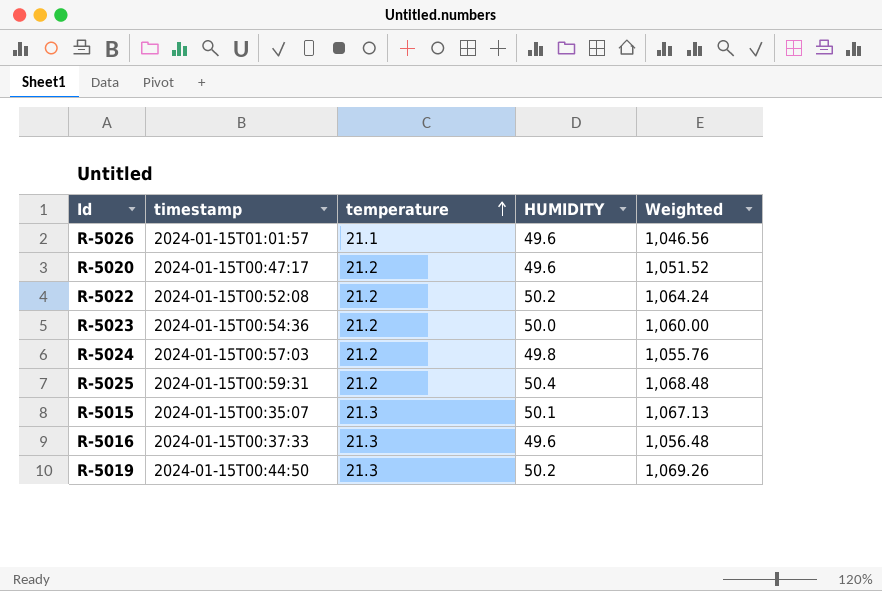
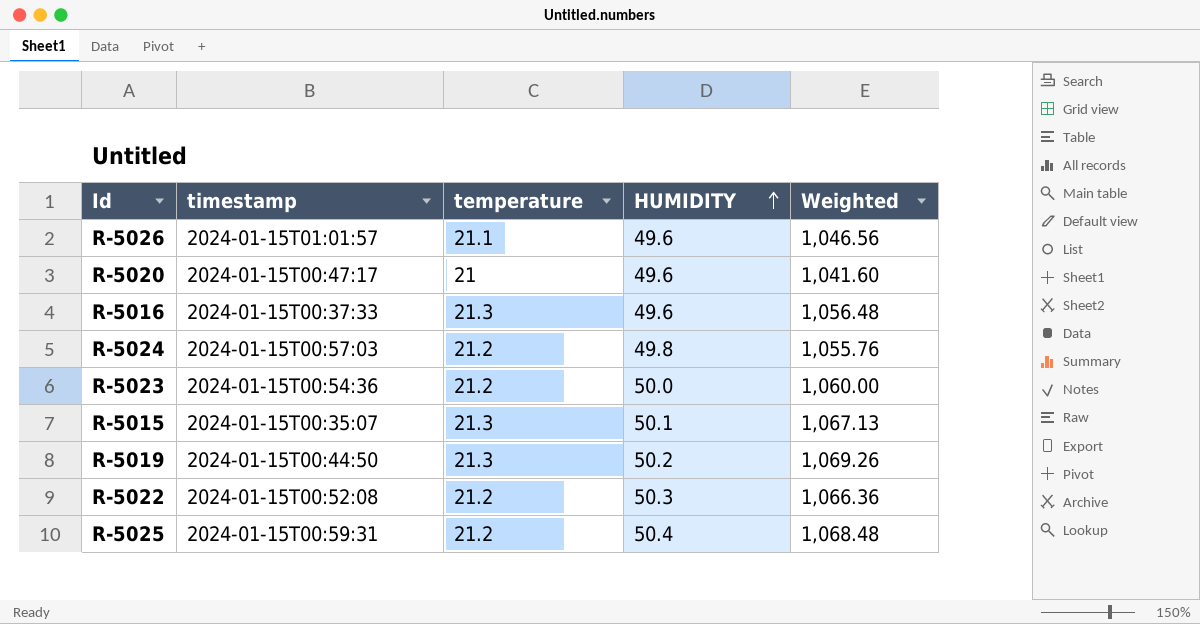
row order: temperature ascending -> HUMIDITY ascending
R-5020 | temperature: 21.2 -> 21
R-5020 | Weighted: 1,051.52 -> 1,041.60
R-5022 | HUMIDITY: 50.2 -> 50.3
R-5022 | Weighted: 1,064.24 -> 1,066.36

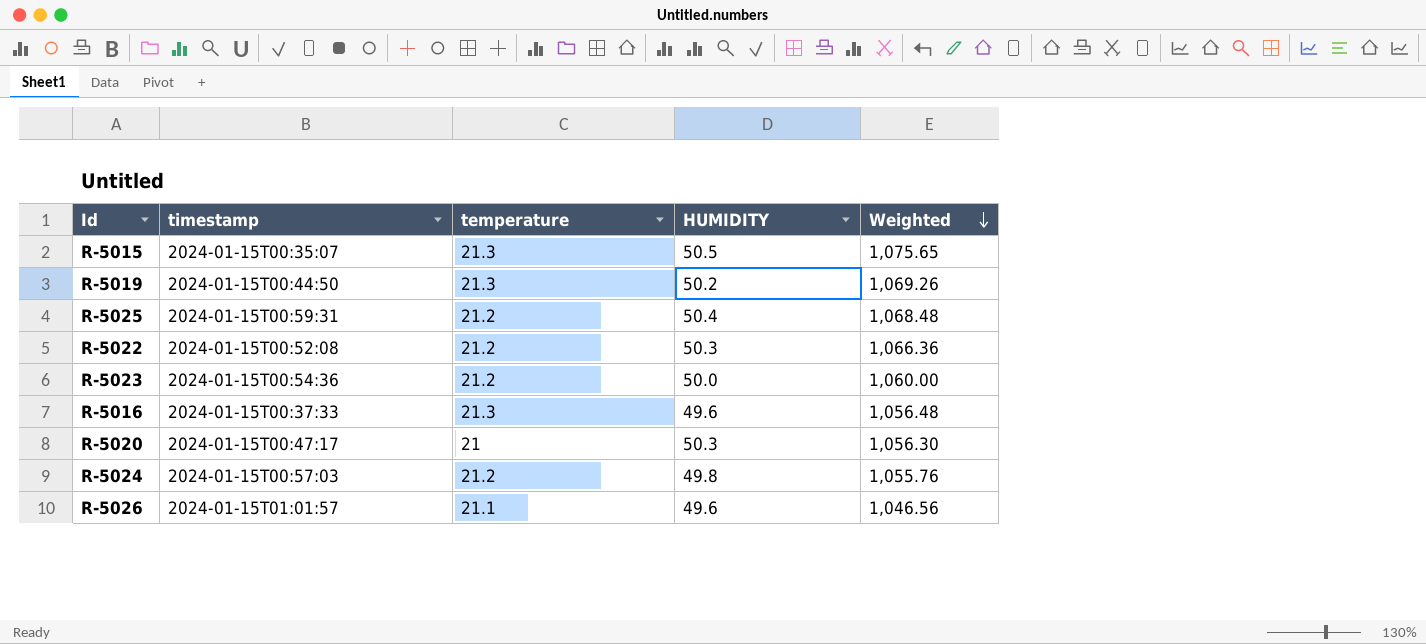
row order: HUMIDITY ascending -> Weighted descending
R-5015 | HUMIDITY: 50.1 -> 50.5
R-5015 | Weighted: 1,067.13 -> 1,075.65
R-5020 | HUMIDITY: 49.6 -> 50.3
R-5020 | Weighted: 1,041.60 -> 1,056.30

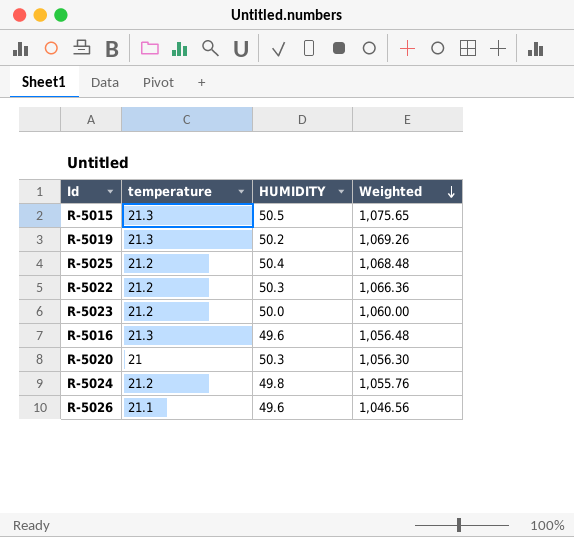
column timestamp | position: 2 -> none

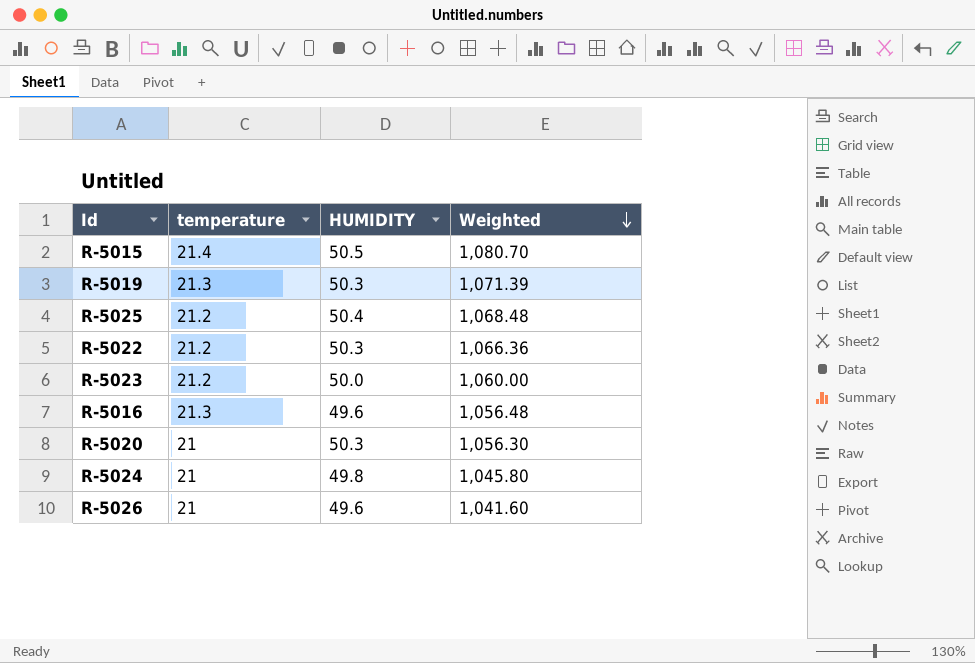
R-5015 | temperature: 21.3 -> 21.4
R-5015 | Weighted: 1,075.65 -> 1,080.70
R-5019 | HUMIDITY: 50.2 -> 50.3
R-5019 | Weighted: 1,069.26 -> 1,071.39
R-5024 | temperature: 21.2 -> 21
R-5024 | Weighted: 1,055.76 -> 1,045.80
R-5026 | temperature: 21.1 -> 21
R-5026 | Weighted: 1,046.56 -> 1,041.60

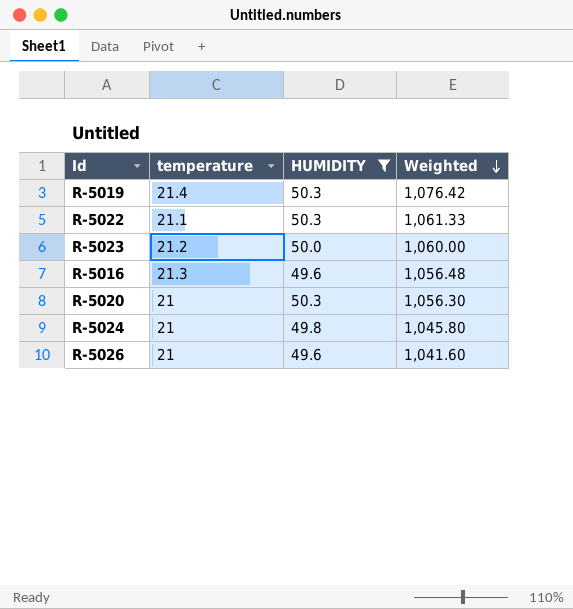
filter: none -> HUMIDITY <= 50.3
R-5019 | temperature: 21.3 -> 21.4
R-5019 | Weighted: 1,071.39 -> 1,076.42
R-5022 | temperature: 21.2 -> 21.1
R-5022 | Weighted: 1,066.36 -> 1,061.33

